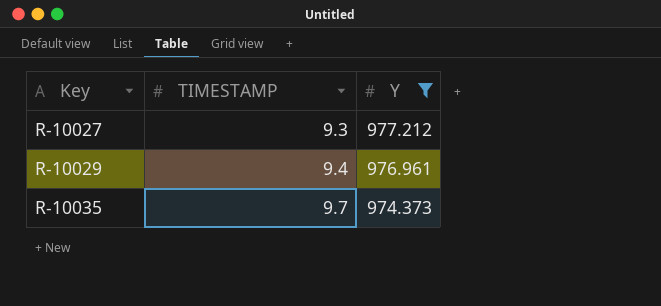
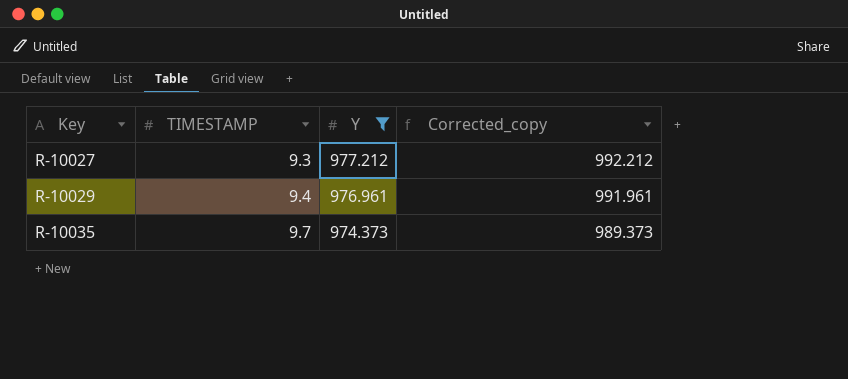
column Corrected_copy | formula: none -> [Y] + 15

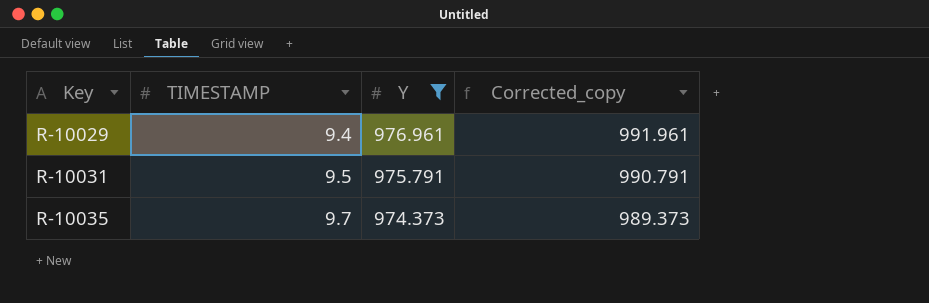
row R-10027: 9.3 | 977.212 | 992.212 -> none
row R-10031: none -> 9.5 | 975.791 | 990.791

